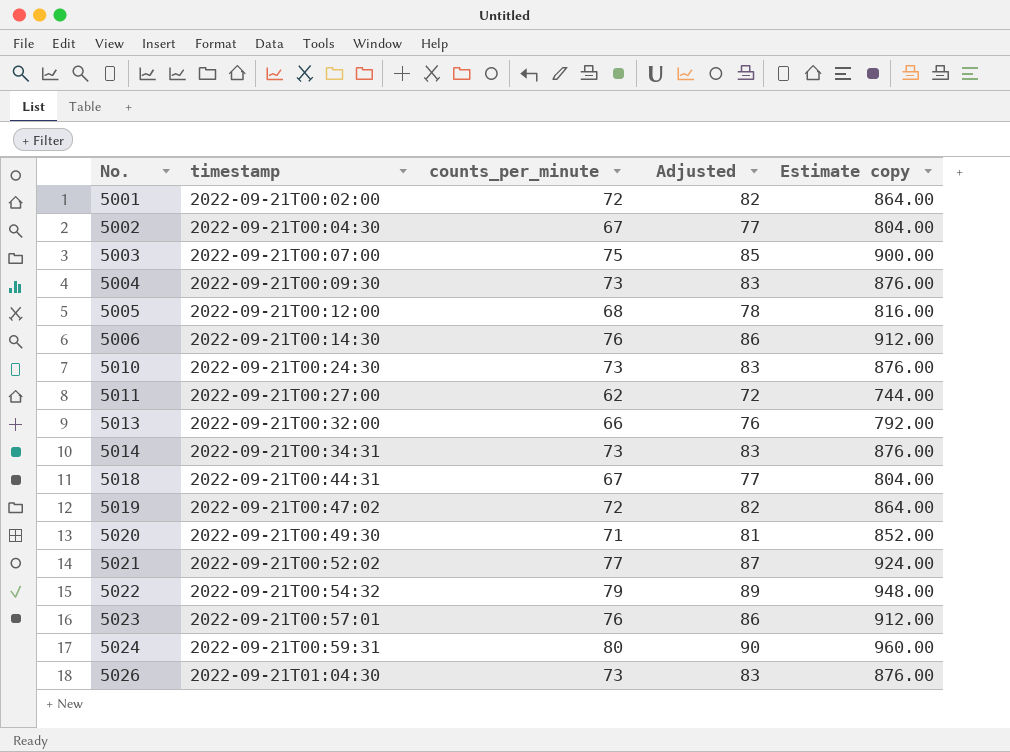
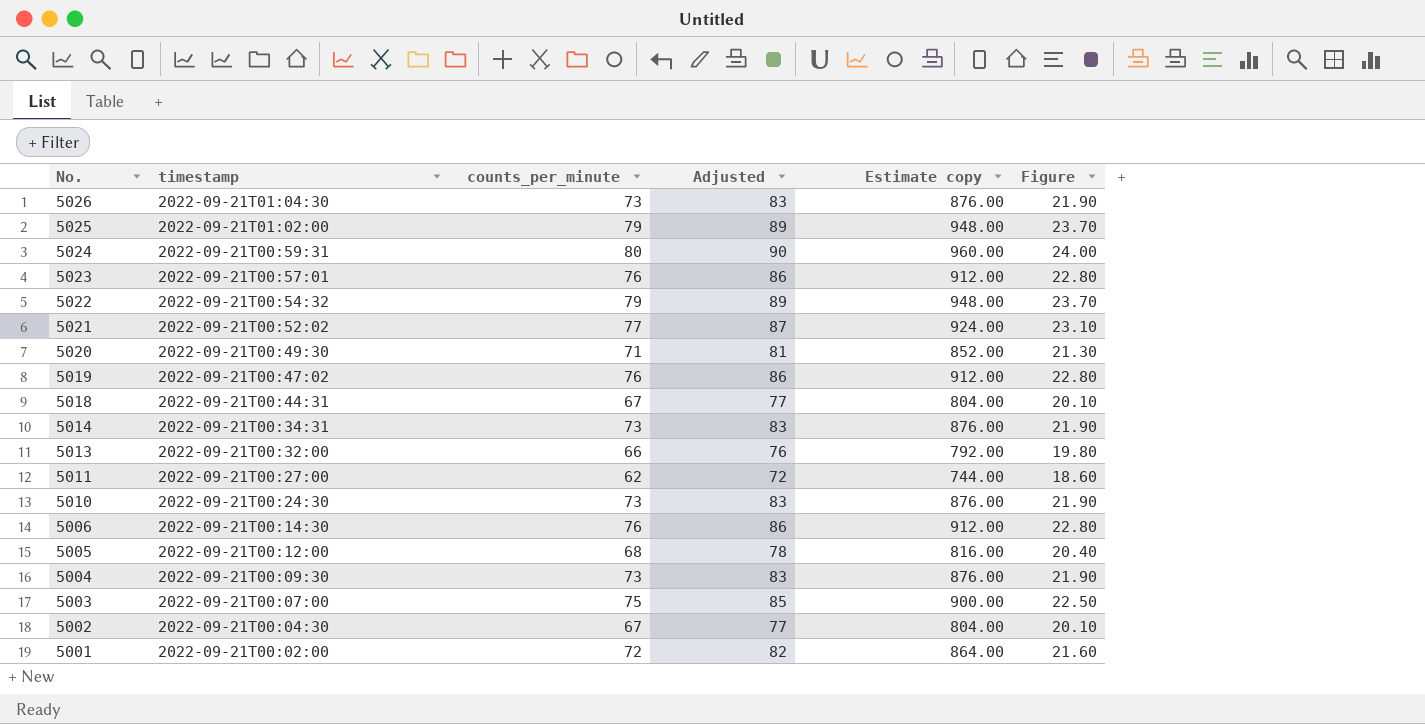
row order: No. ascending -> No. descending
column Figure | formula: none -> [counts_per_minute] * 0.3
row 5025: none -> 2022-09-21T01:02:00 | 79 | 89 | 948.00 | 23.70
5019 | counts_per_minute: 72 -> 76
5019 | Adjusted: 82 -> 86
5019 | Estimate copy: 864.00 -> 912.00

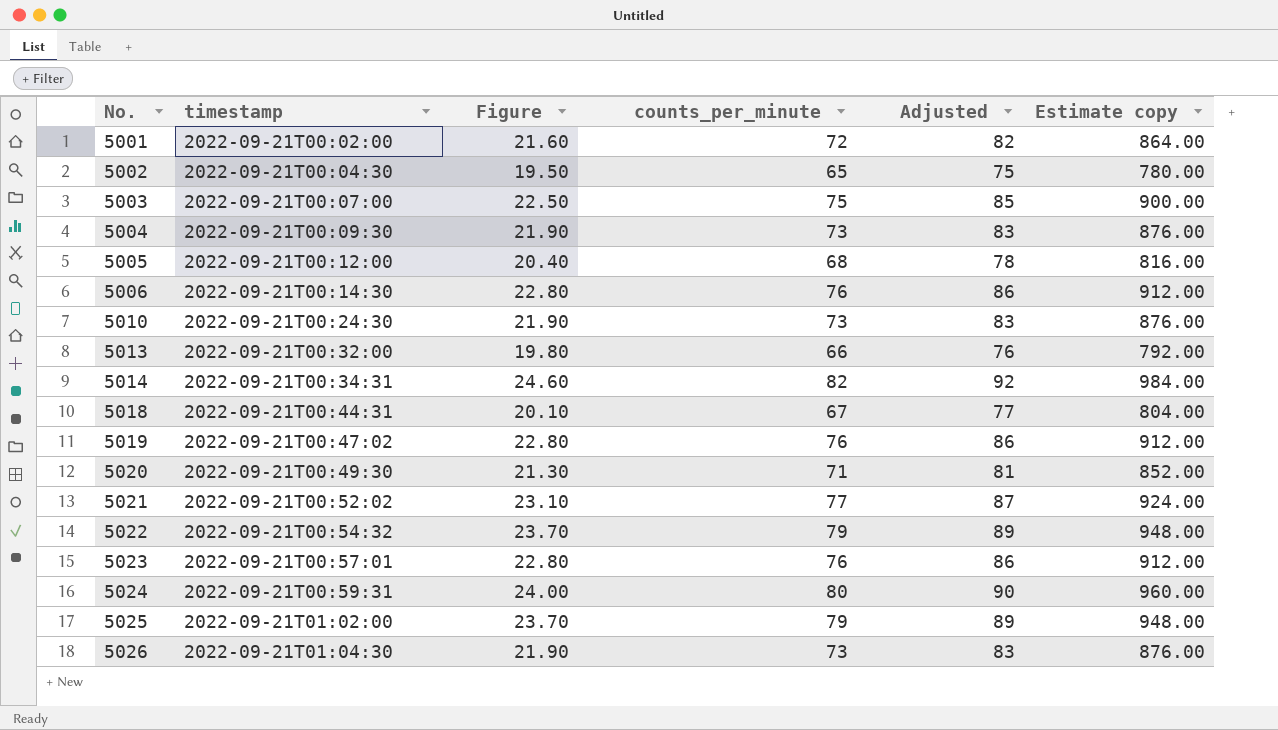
row order: No. descending -> No. ascending
column Figure | position: 6 -> 3
row 5011: 2022-09-21T00:27:00 | 62 | 72 | 744.00 | 18.60 -> none
5002 | Figure: 20.10 -> 19.50
5002 | counts_per_minute: 67 -> 65
5002 | Adjusted: 77 -> 75
5002 | Estimate copy: 804.00 -> 780.00
5014 | Figure: 21.90 -> 24.60
5014 | counts_per_minute: 73 -> 82
5014 | Adjusted: 83 -> 92
5014 | Estimate copy: 876.00 -> 984.00

